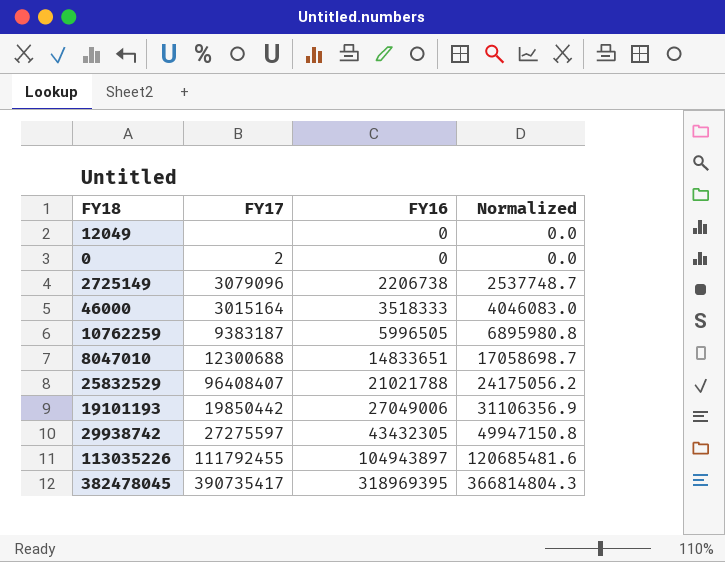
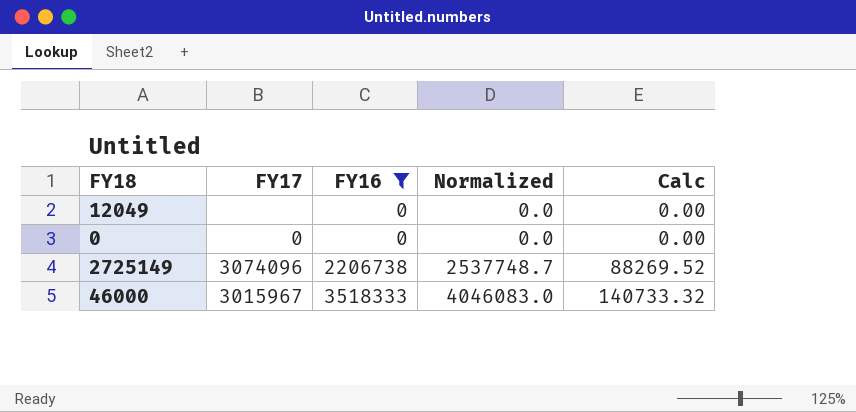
filter: none -> FY16 <= 3518333
column Calc | formula: none -> [FY16] * 0.04
0 | FY17: 2 -> 0
2725149 | FY17: 3079096 -> 3074096
46000 | FY17: 3015164 -> 3015967

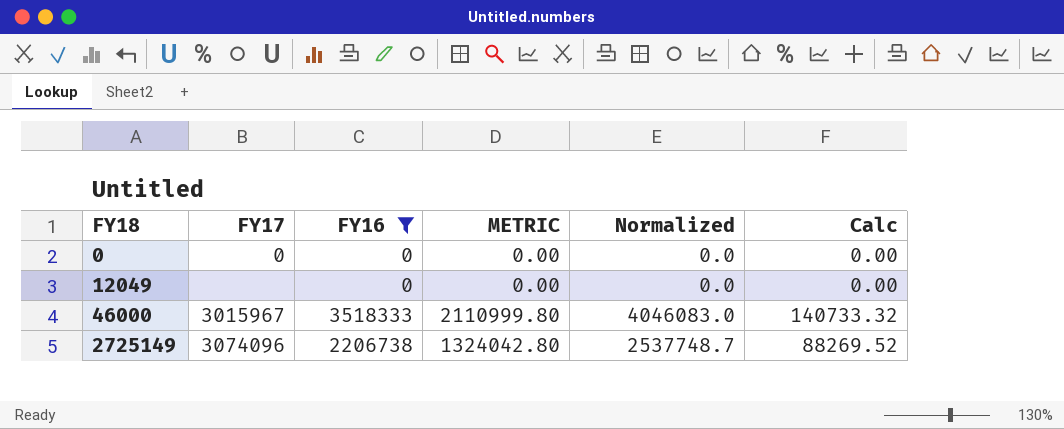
row order: FY16 ascending -> FY18 ascending
column METRIC | formula: none -> [FY16] * 0.6

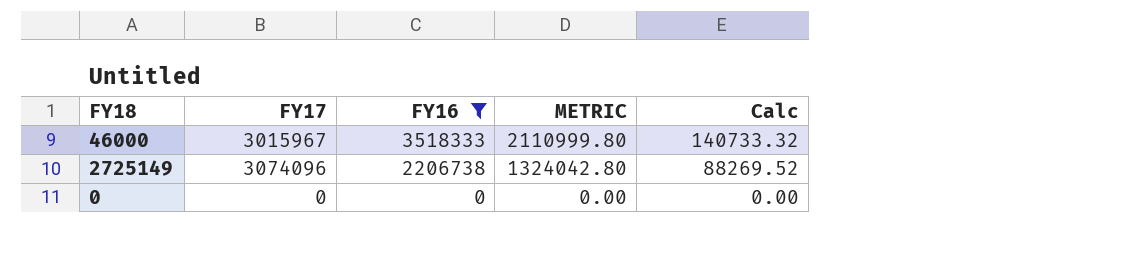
row order: FY18 ascending -> FY16 descending
column Normalized | formula: [FY16] * 1.15 -> none
row 12049: none | 0 | 0.00 | 0.0 | 0.00 -> none

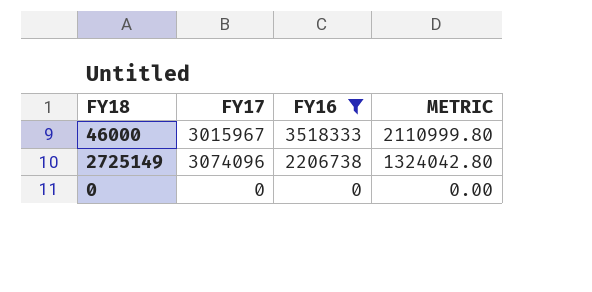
column Calc | formula: [FY16] * 0.04 -> none

